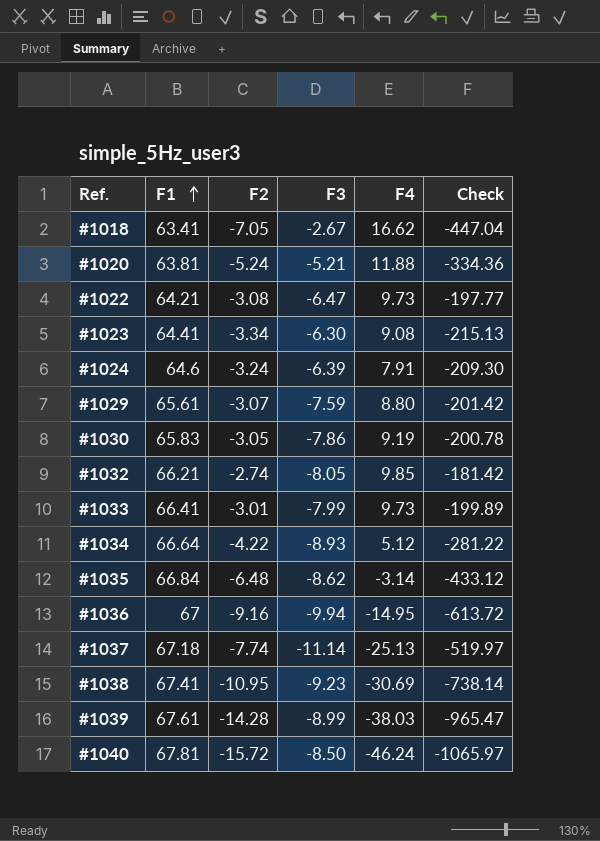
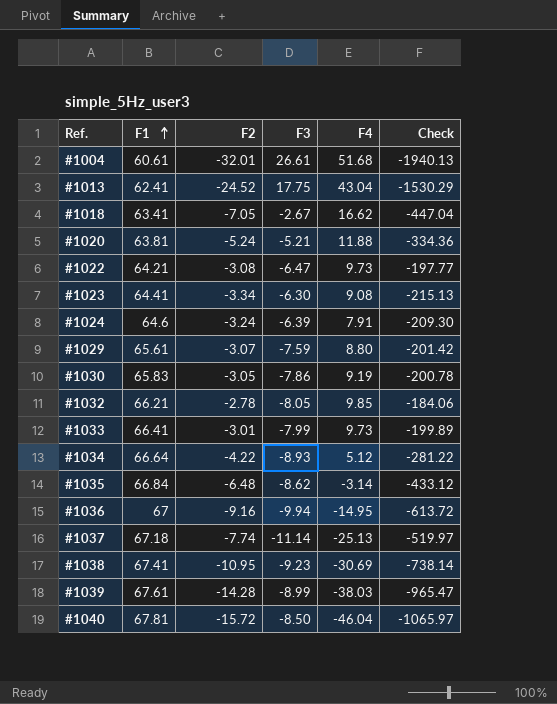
row #1004: none -> 60.61 | -32.01 | 26.61 | 51.68 | -1940.13
row #1013: none -> 62.41 | -24.52 | 17.75 | 43.04 | -1530.29
#1032 | F2: -2.74 -> -2.78
#1032 | Check: -181.42 -> -184.06
#1040 | F4: -46.24 -> -46.04

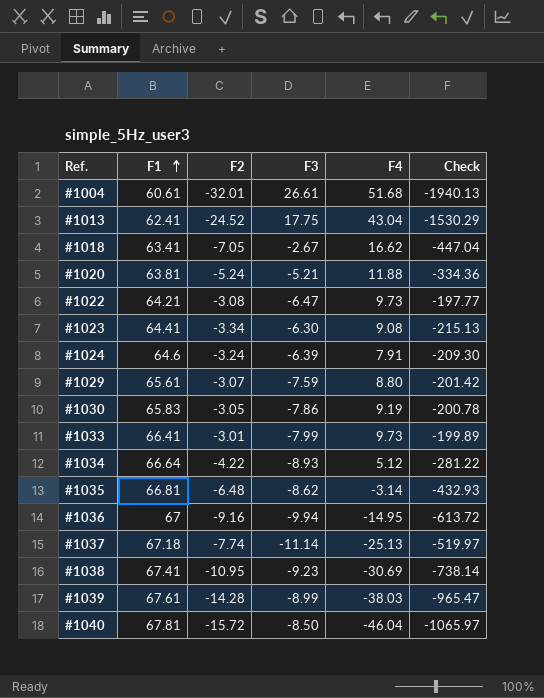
row #1032: 66.21 | -2.78 | -8.05 | 9.85 | -184.06 -> none
#1035 | F1: 66.84 -> 66.81
#1035 | Check: -433.12 -> -432.93

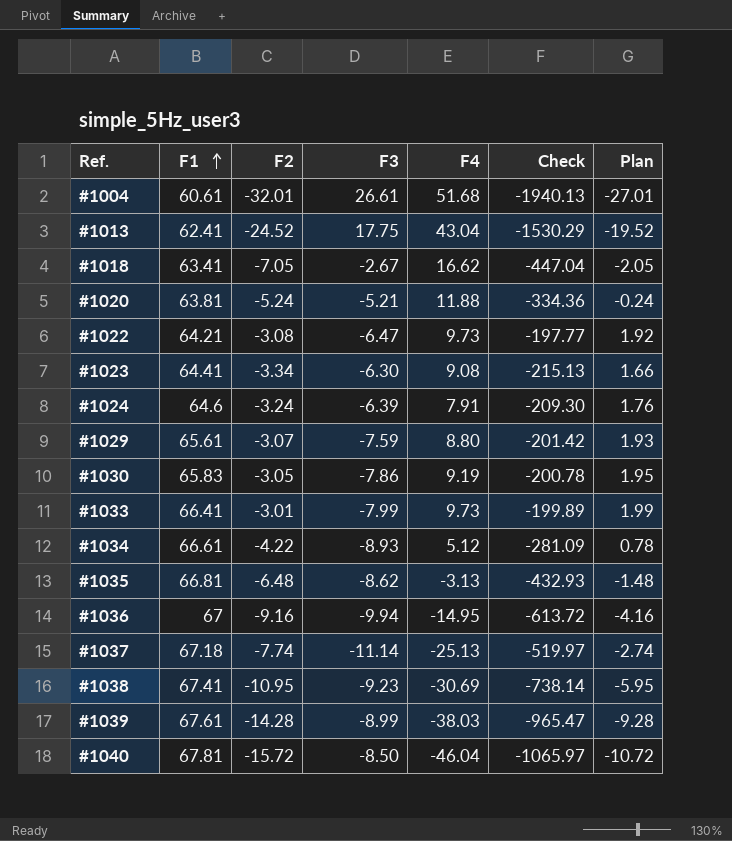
column Plan | formula: none -> [F2] + 5
#1034 | F1: 66.64 -> 66.61
#1034 | Check: -281.22 -> -281.09
#1035 | F4: -3.14 -> -3.13

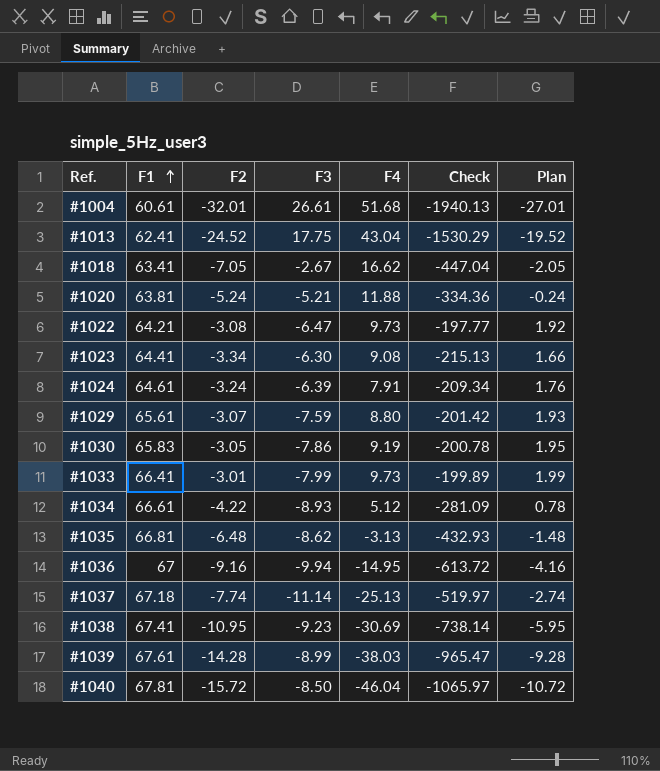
#1024 | F1: 64.6 -> 64.61
#1024 | Check: -209.30 -> -209.34

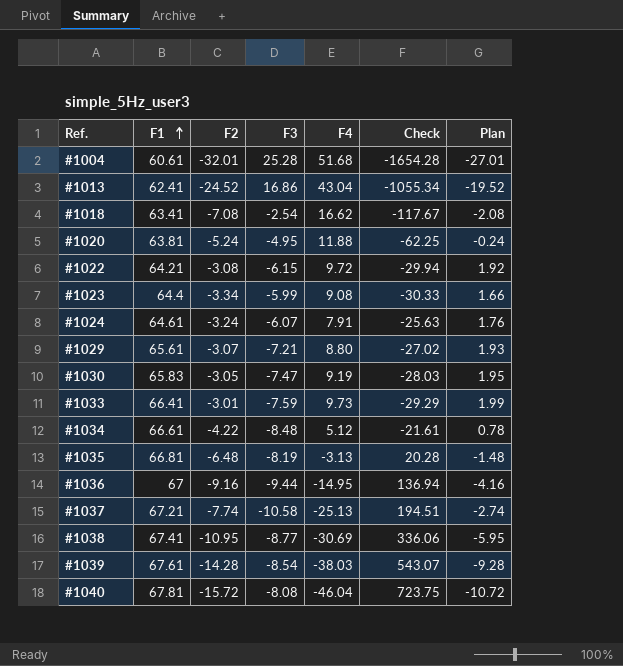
column Check | formula: [F1] * [F2] -> [F2] * [F4]
#1004 | F3: 26.61 -> 25.28
#1013 | F3: 17.75 -> 16.86
#1018 | F2: -7.05 -> -7.08
#1018 | F3: -2.67 -> -2.54
#1018 | Plan: -2.05 -> -2.08
#1020 | F3: -5.21 -> -4.95
#1022 | F3: -6.47 -> -6.15
#1022 | F4: 9.73 -> 9.72
#1023 | F1: 64.41 -> 64.4
#1023 | F3: -6.30 -> -5.99
#1024 | F3: -6.39 -> -6.07
#1029 | F3: -7.59 -> -7.21
#1030 | F3: -7.86 -> -7.47
#1033 | F3: -7.99 -> -7.59
#1034 | F3: -8.93 -> -8.48
#1035 | F3: -8.62 -> -8.19
#1036 | F3: -9.94 -> -9.44
#1037 | F1: 67.18 -> 67.21
#1037 | F3: -11.14 -> -10.58
#1038 | F3: -9.23 -> -8.77
#1039 | F3: -8.99 -> -8.54
#1040 | F3: -8.50 -> -8.08

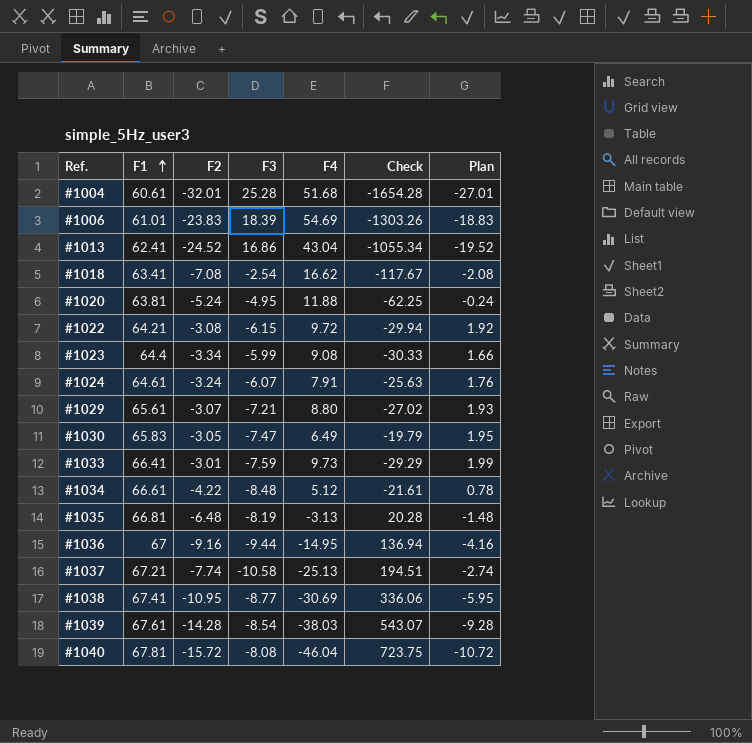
row #1006: none -> 61.01 | -23.83 | 18.39 | 54.69 | -1303.26 | -18.83
#1030 | F4: 9.19 -> 6.49
#1030 | Check: -28.03 -> -19.79

